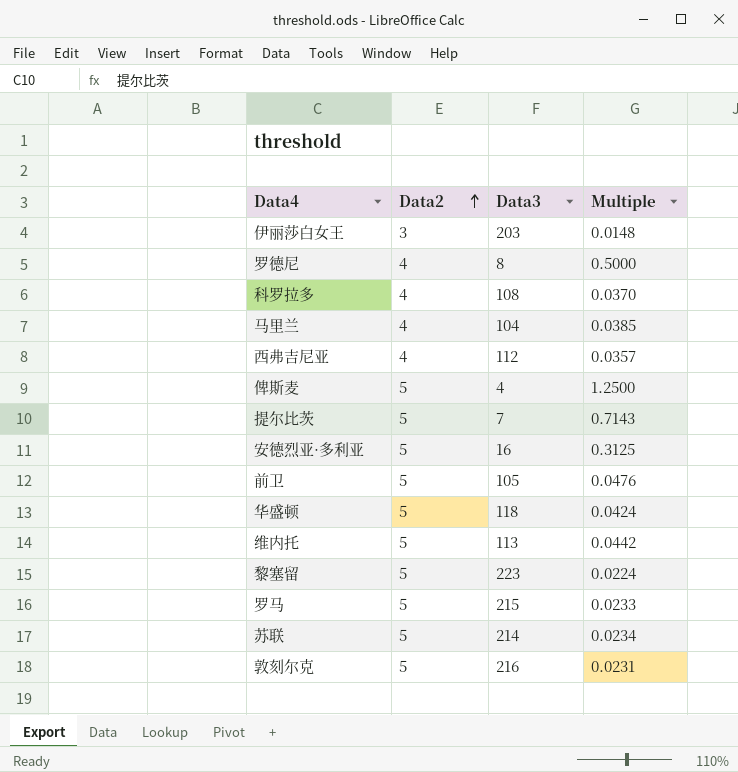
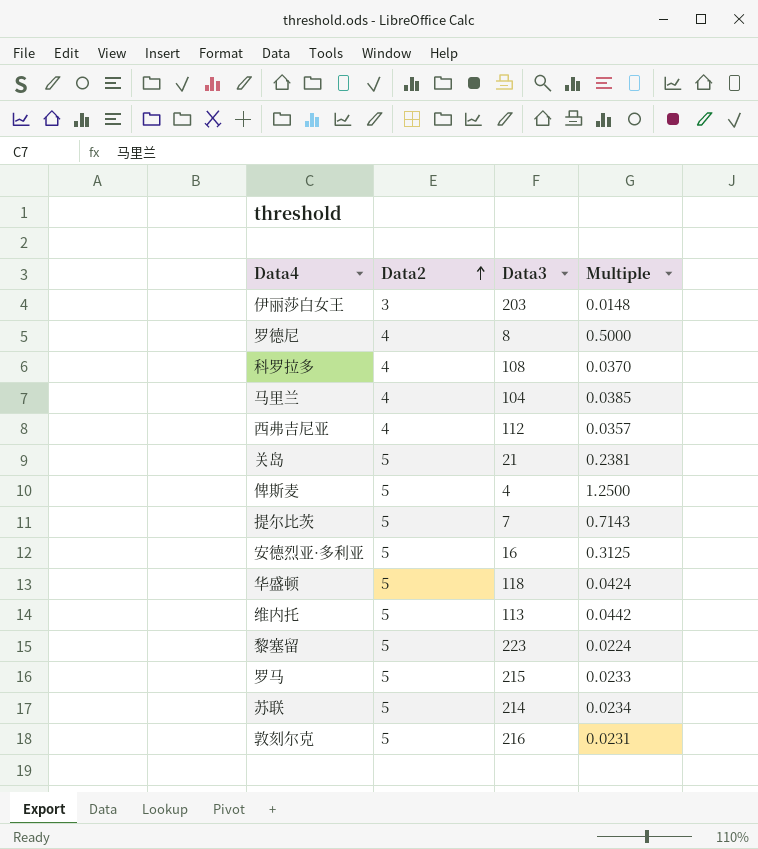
row 前卫: 5 | 105 | 0.0476 -> none
row 关岛: none -> 5 | 21 | 0.2381

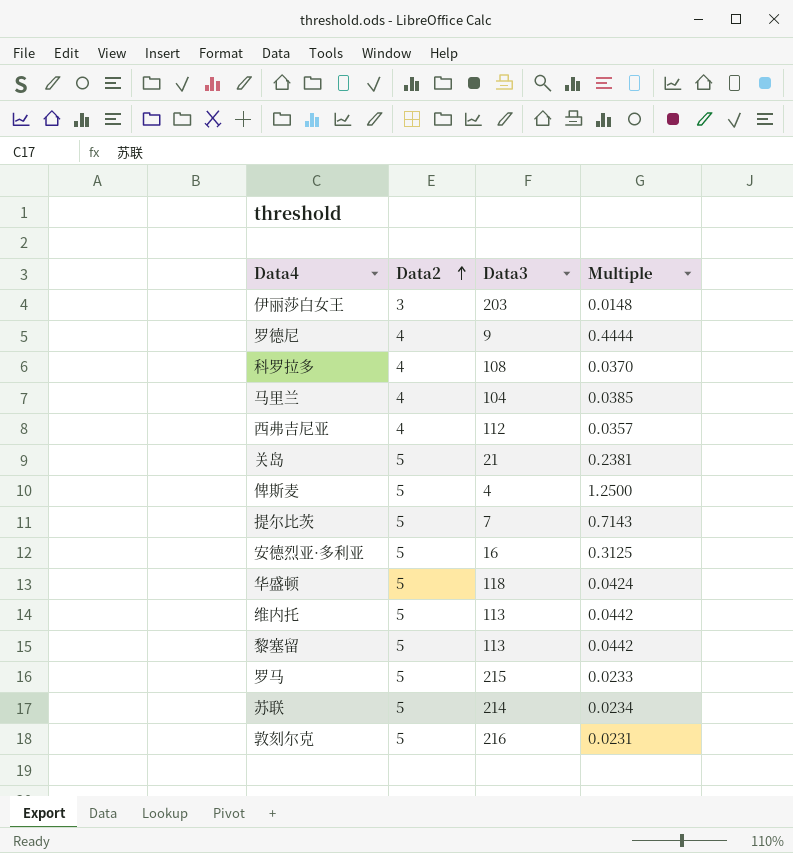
罗德尼 | Data3: 8 -> 9
罗德尼 | Multiple: 0.5000 -> 0.4444
黎塞留 | Data3: 223 -> 113
黎塞留 | Multiple: 0.0224 -> 0.0442

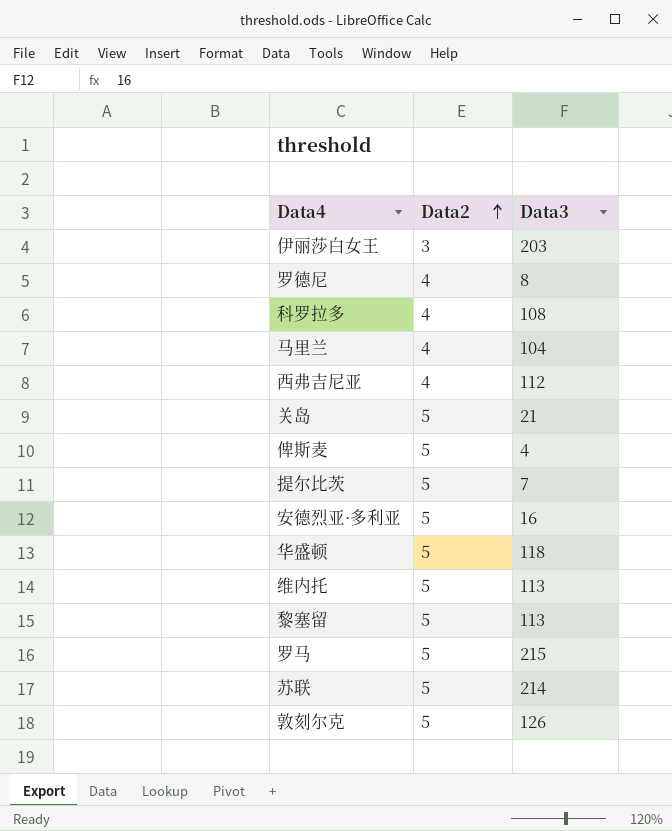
column Multiple | formula: [Data2] / [Data3] -> none
罗德尼 | Data3: 9 -> 8
敦刻尔克 | Data3: 216 -> 126

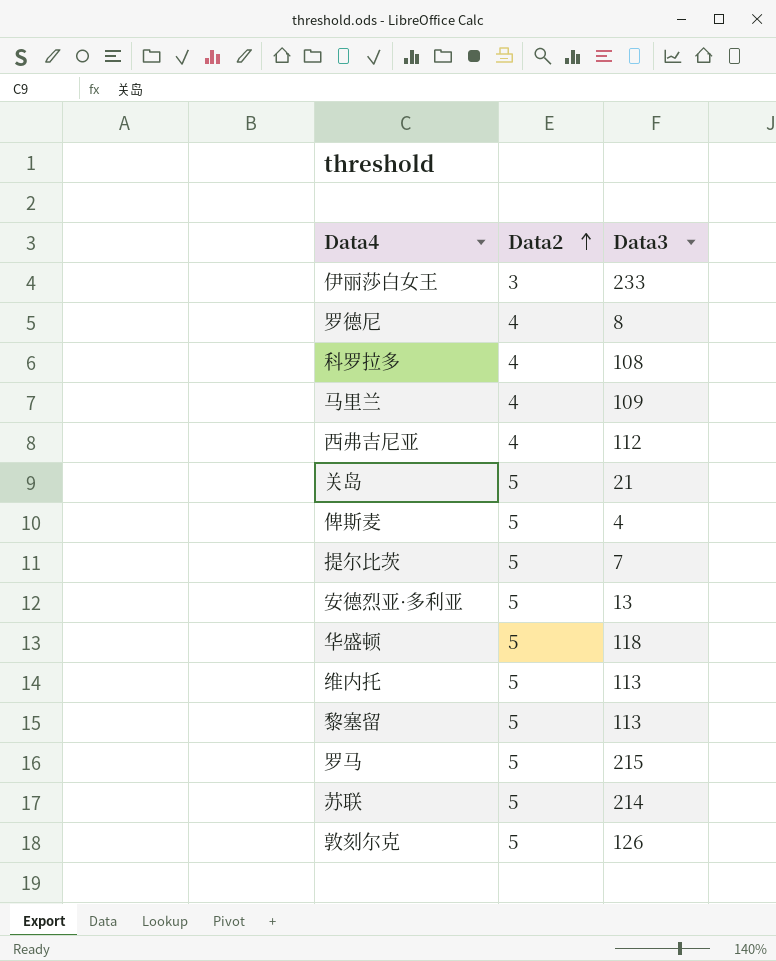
伊丽莎白女王 | Data3: 203 -> 233
马里兰 | Data3: 104 -> 109
安德烈亚·多利亚 | Data3: 16 -> 13

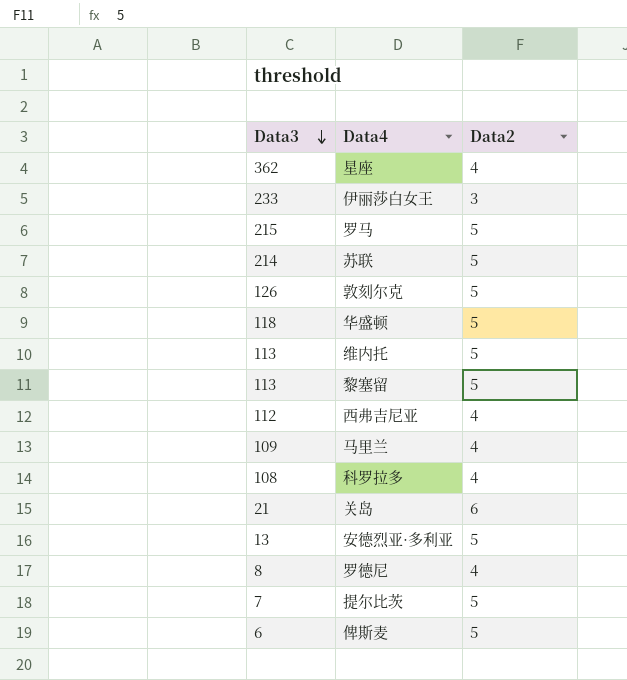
row order: Data2 ascending -> Data3 descending
column Data3 | position: 3 -> 1
row 星座: none -> 362 | 4
关岛 | Data2: 5 -> 6
俾斯麦 | Data3: 4 -> 6

